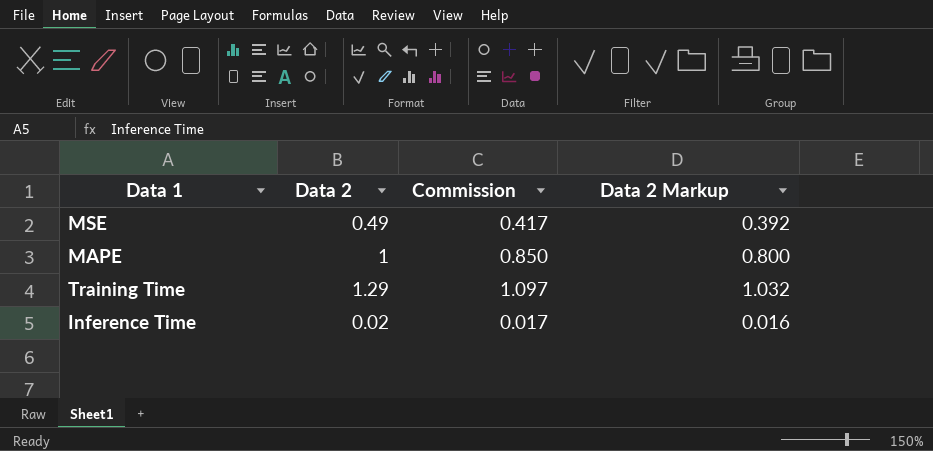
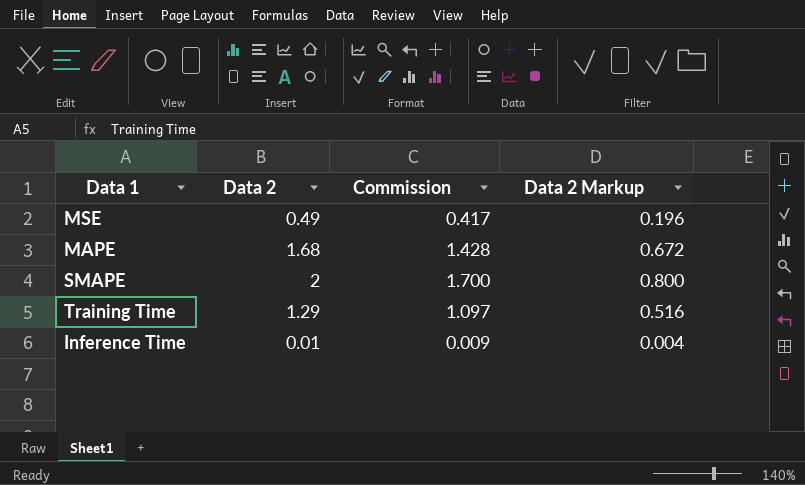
column Data 2 Markup | formula: [Data 2] * 0.8 -> [Data 2] * 0.4
MAPE | Data 2: 1 -> 1.68
MAPE | Commission: 0.850 -> 1.428
row SMAPE: none -> 2 | 1.700 | 0.800
Inference Time | Data 2: 0.02 -> 0.01
Inference Time | Commission: 0.017 -> 0.009

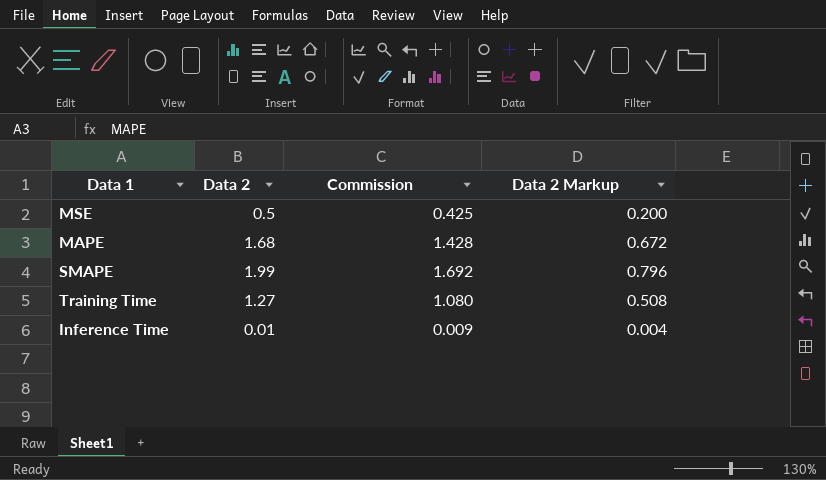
MSE | Data 2: 0.49 -> 0.5
MSE | Commission: 0.417 -> 0.425
MSE | Data 2 Markup: 0.196 -> 0.200
SMAPE | Data 2: 2 -> 1.99
SMAPE | Commission: 1.700 -> 1.692
SMAPE | Data 2 Markup: 0.800 -> 0.796
Training Time | Data 2: 1.29 -> 1.27
Training Time | Commission: 1.097 -> 1.080
Training Time | Data 2 Markup: 0.516 -> 0.508

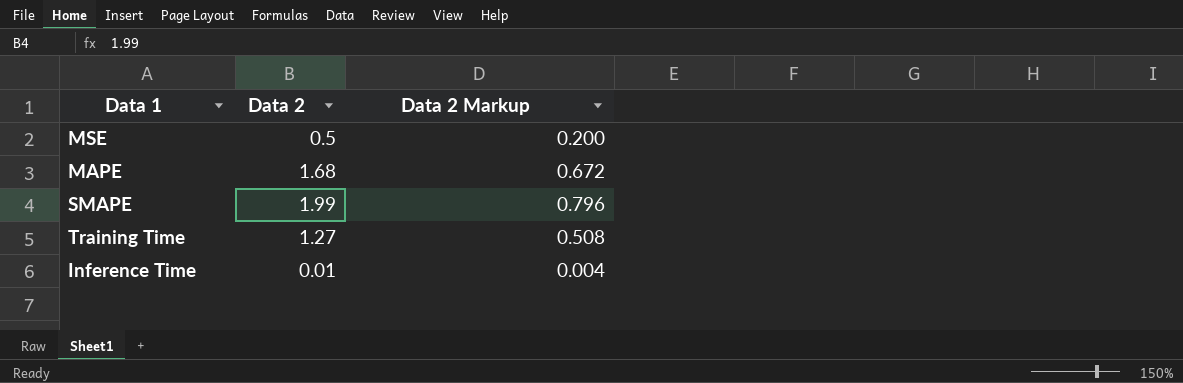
column Commission | formula: [Data 2] * 0.85 -> none

